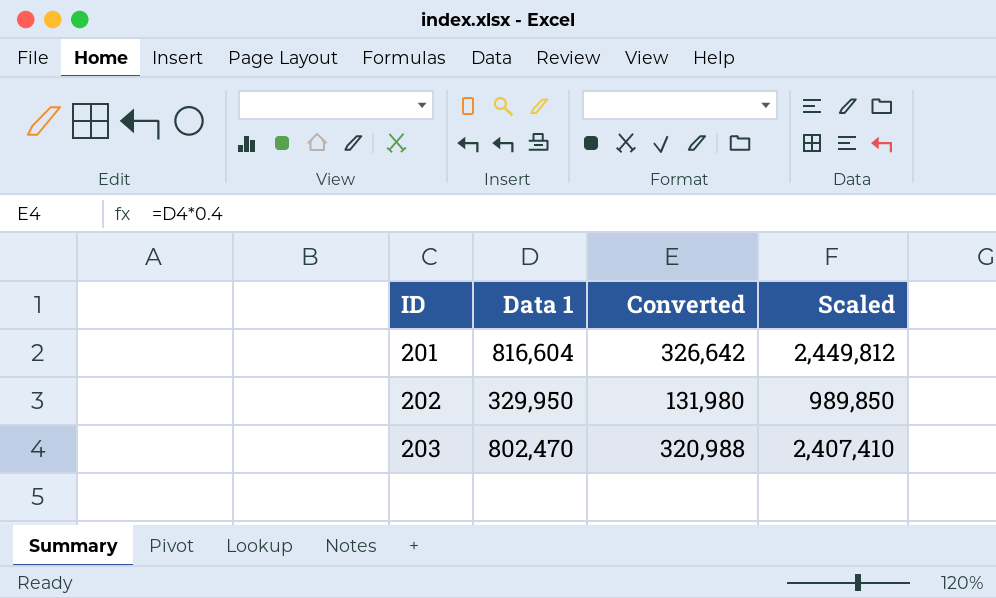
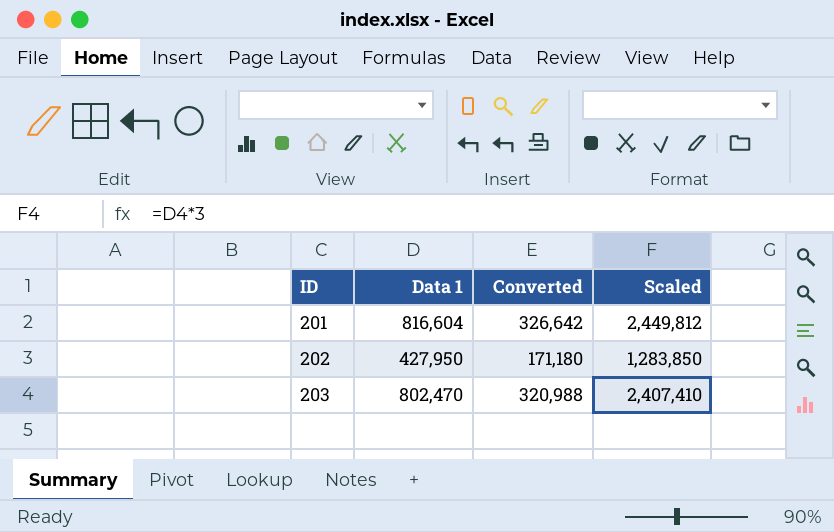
202 | Data 1: 329,950 -> 427,950
202 | Converted: 131,980 -> 171,180
202 | Scaled: 989,850 -> 1,283,850

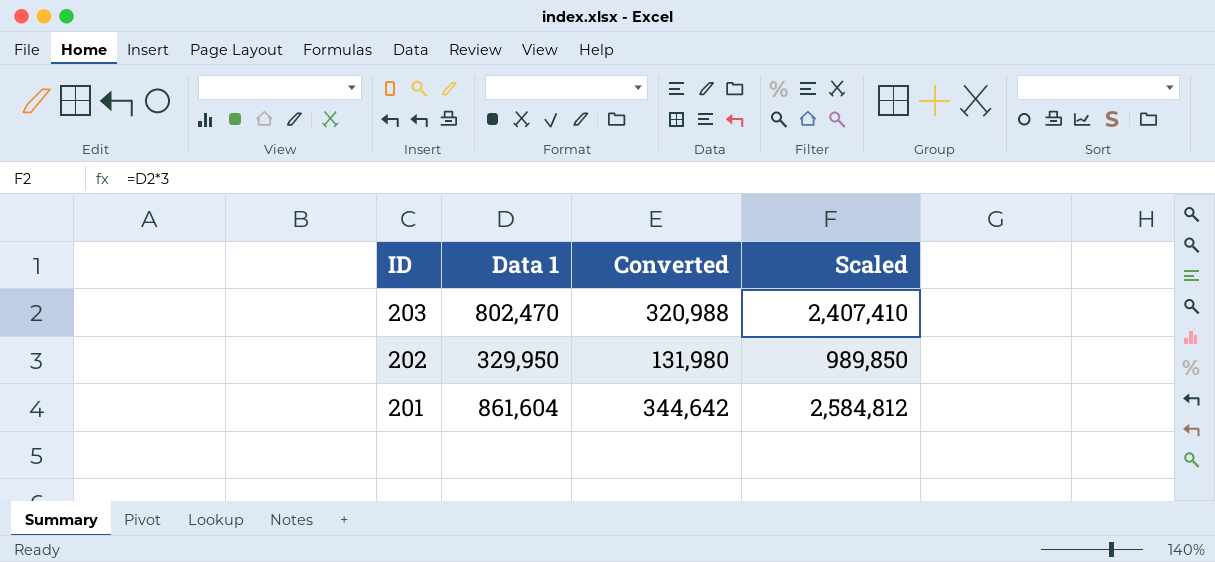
row order: ID ascending -> ID descending
202 | Data 1: 427,950 -> 329,950
202 | Converted: 171,180 -> 131,980
202 | Scaled: 1,283,850 -> 989,850
201 | Data 1: 816,604 -> 861,604
201 | Converted: 326,642 -> 344,642
201 | Scaled: 2,449,812 -> 2,584,812

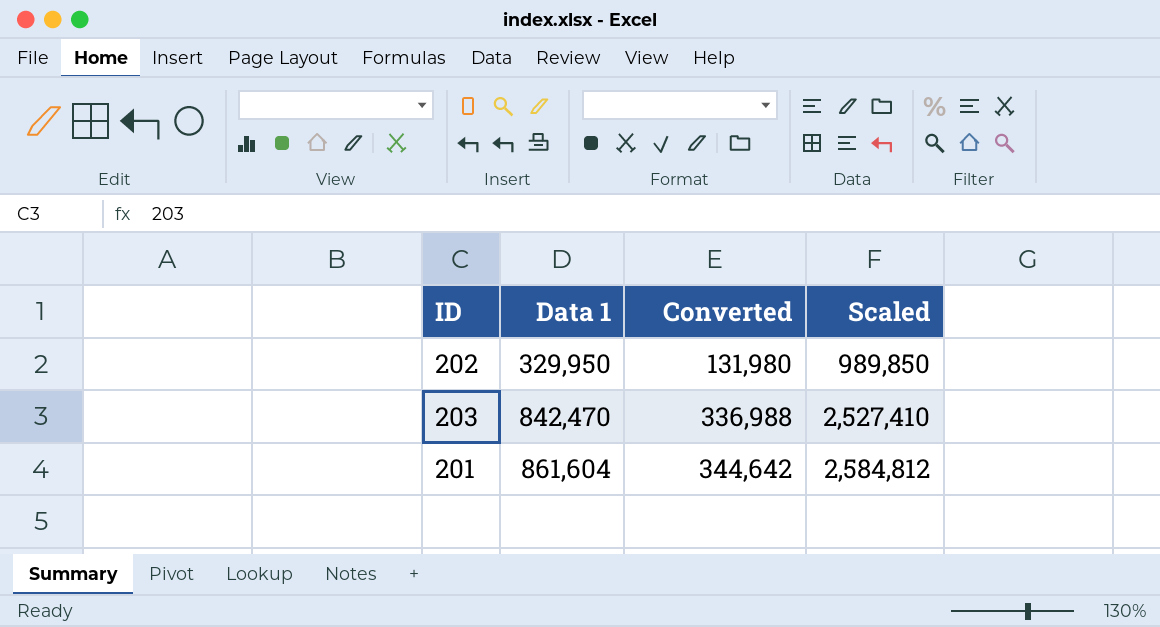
row order: ID descending -> Data 1 ascending
203 | Data 1: 802,470 -> 842,470
203 | Converted: 320,988 -> 336,988
203 | Scaled: 2,407,410 -> 2,527,410

